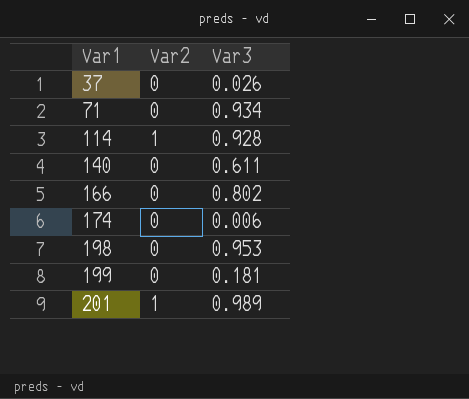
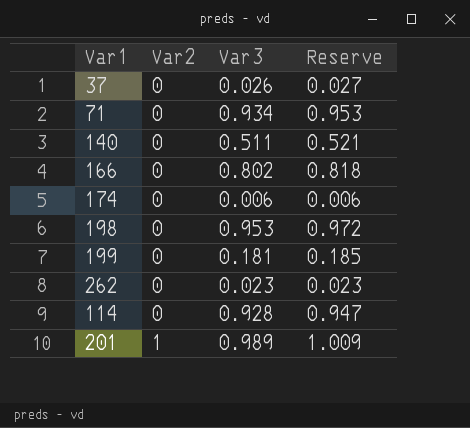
row order: Var1 ascending -> Var2 ascending
column Reserve | formula: none -> [Var3] * 1.02
140 | Var3: 0.611 -> 0.511
row 262: none -> 0 | 0.023 | 0.023
114 | Var2: 1 -> 0

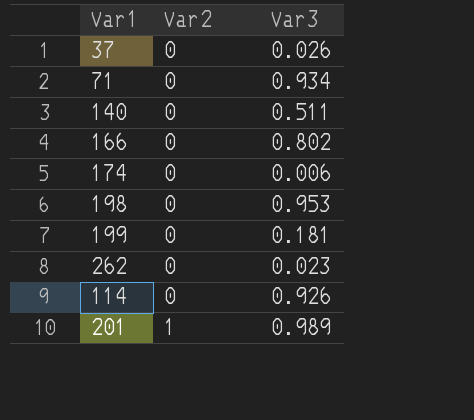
column Reserve | formula: [Var3] * 1.02 -> none
114 | Var3: 0.928 -> 0.926

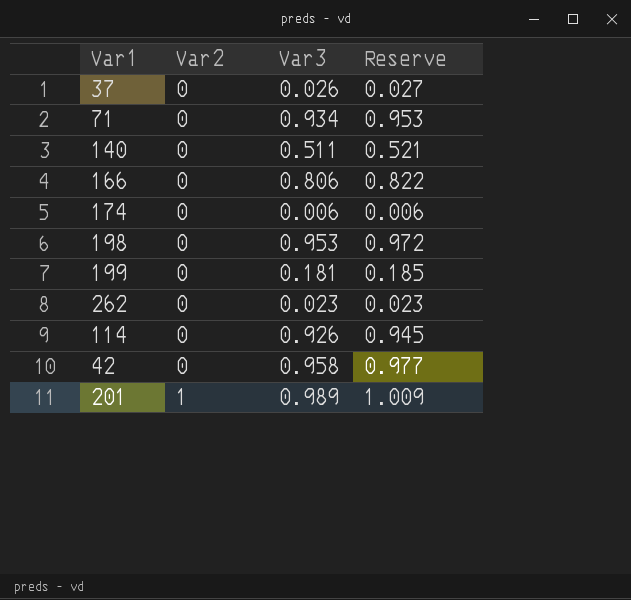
column Reserve | formula: none -> [Var3] * 1.02
166 | Var3: 0.802 -> 0.806
row 42: none -> 0 | 0.958 | 0.977

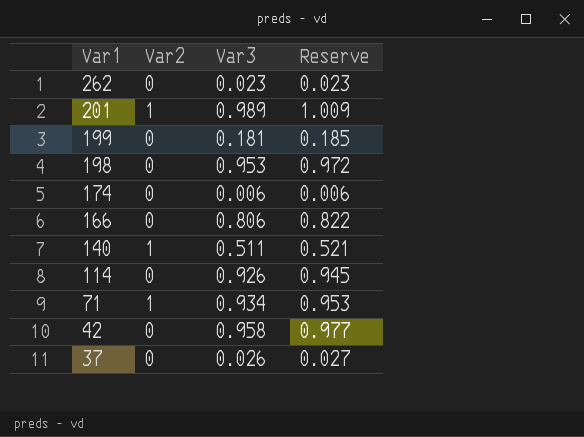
row order: Var2 ascending -> Var1 descending
140 | Var2: 0 -> 1
71 | Var2: 0 -> 1

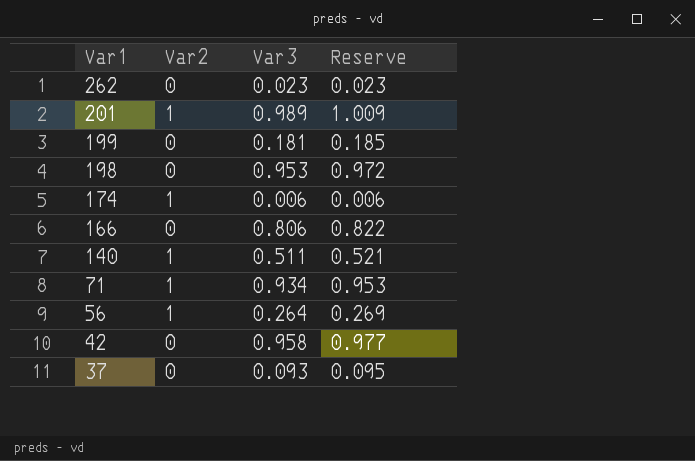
row 114: 0 | 0.926 | 0.945 -> none
174 | Var2: 0 -> 1
row 56: none -> 1 | 0.264 | 0.269
37 | Var3: 0.026 -> 0.093
37 | Reserve: 0.027 -> 0.095

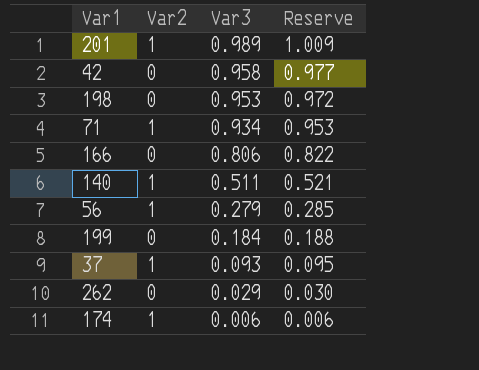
row order: Var1 descending -> Var3 descending
56 | Var3: 0.264 -> 0.279
56 | Reserve: 0.269 -> 0.285
199 | Var3: 0.181 -> 0.184
199 | Reserve: 0.185 -> 0.188
37 | Var2: 0 -> 1
262 | Var3: 0.023 -> 0.029
262 | Reserve: 0.023 -> 0.030

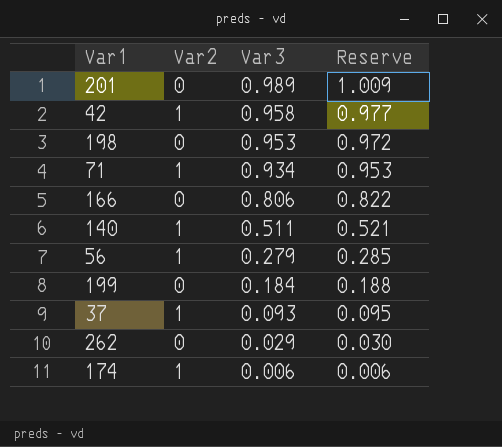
201 | Var2: 1 -> 0
42 | Var2: 0 -> 1

